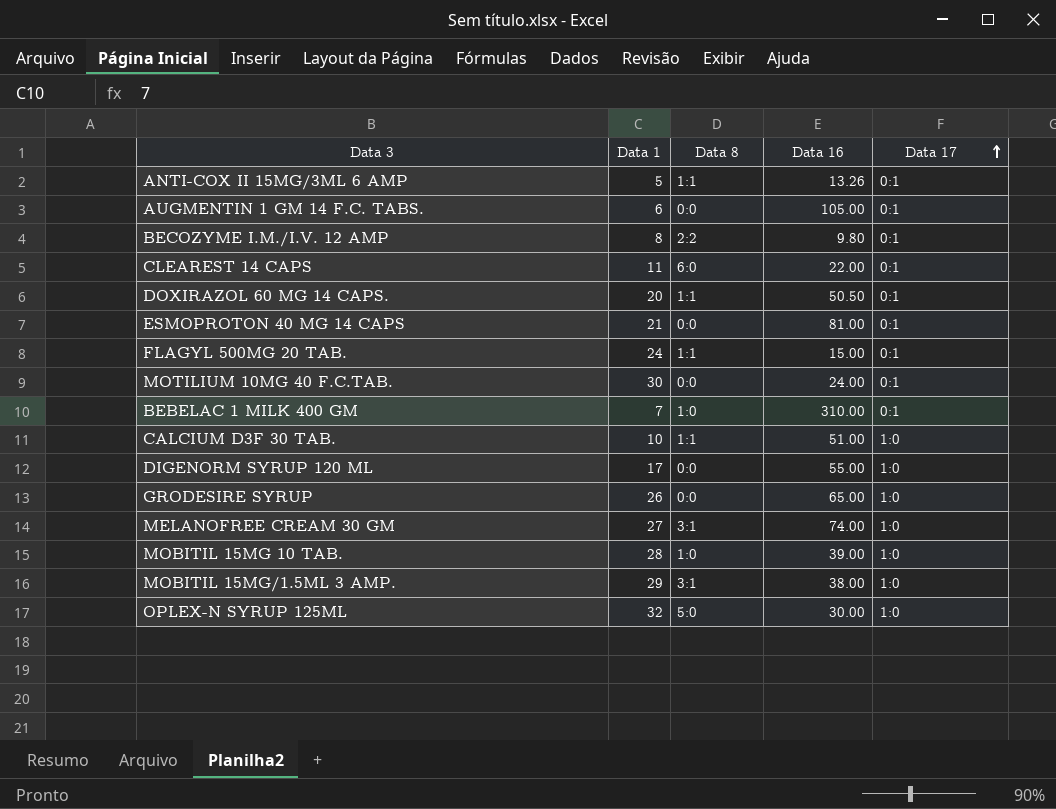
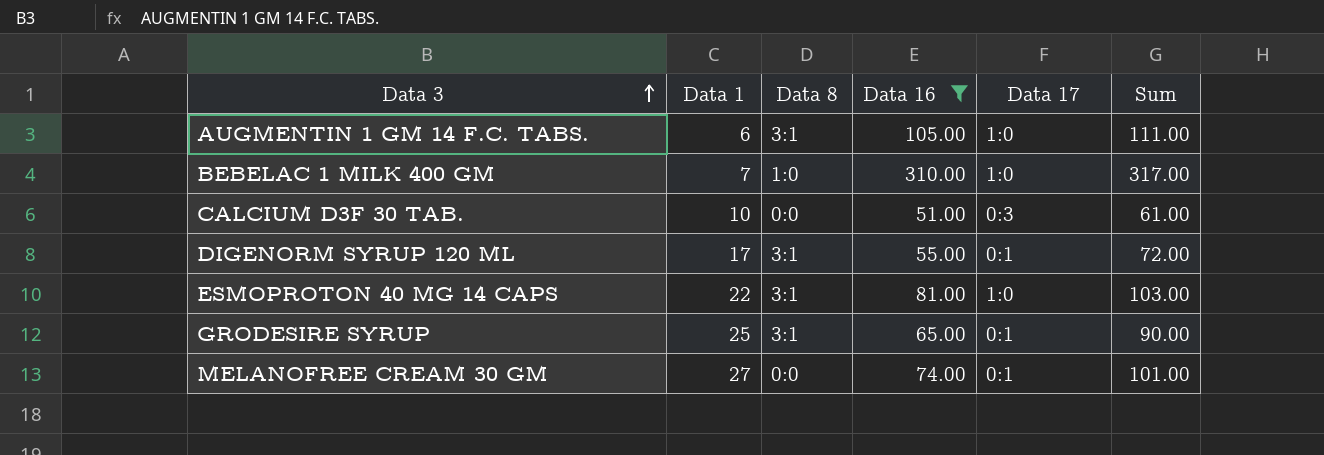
filter: none -> Data 16 >= 51.00
row order: Data 17 ascending -> Data 3 ascending
column Sum | formula: none -> [Data 1] + [Data 16]
AUGMENTIN 1 GM 14 F.C. TABS. | Data 8: 0:0 -> 3:1
AUGMENTIN 1 GM 14 F.C. TABS. | Data 17: 0:1 -> 1:0
BEBELAC 1 MILK 400 GM | Data 17: 0:1 -> 1:0
CALCIUM D3F 30 TAB. | Data 8: 1:1 -> 0:0
CALCIUM D3F 30 TAB. | Data 17: 1:0 -> 0:3
DIGENORM SYRUP 120 ML | Data 8: 0:0 -> 3:1
DIGENORM SYRUP 120 ML | Data 17: 1:0 -> 0:1
ESMOPROTON 40 MG 14 CAPS | Data 1: 21 -> 22
ESMOPROTON 40 MG 14 CAPS | Data 8: 0:0 -> 3:1
ESMOPROTON 40 MG 14 CAPS | Data 17: 0:1 -> 1:0
GRODESIRE SYRUP | Data 1: 26 -> 25
GRODESIRE SYRUP | Data 8: 0:0 -> 3:1
GRODESIRE SYRUP | Data 17: 1:0 -> 0:1
MELANOFREE CREAM 30 GM | Data 8: 3:1 -> 0:0
MELANOFREE CREAM 30 GM | Data 17: 1:0 -> 0:1

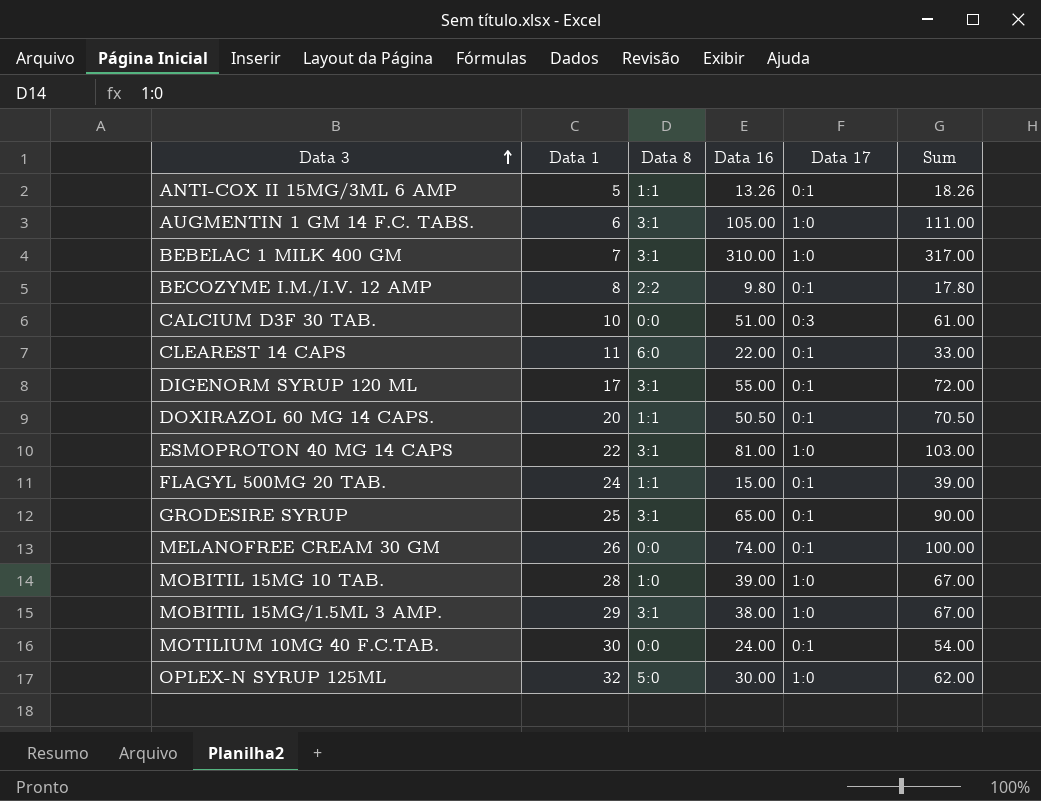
filter: Data 16 >= 51.00 -> none
BEBELAC 1 MILK 400 GM | Data 8: 1:0 -> 3:1
MELANOFREE CREAM 30 GM | Data 1: 27 -> 26
MELANOFREE CREAM 30 GM | Sum: 101.00 -> 100.00

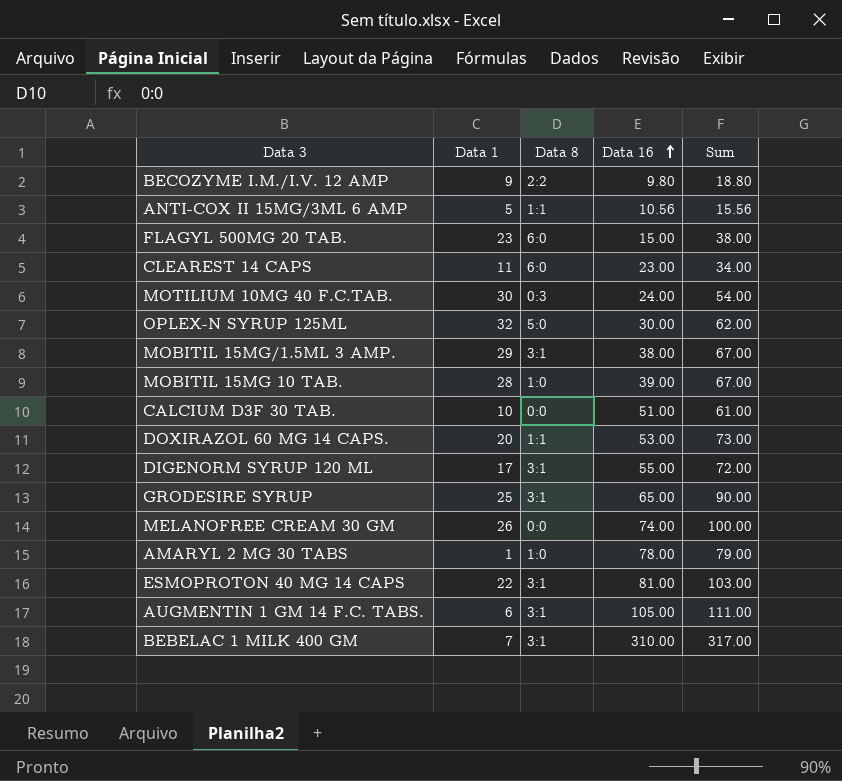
row order: Data 3 ascending -> Data 16 ascending
column Data 17 | position: 5 -> none
BECOZYME I.M./I.V. 12 AMP | Data 1: 8 -> 9
BECOZYME I.M./I.V. 12 AMP | Sum: 17.80 -> 18.80
ANTI-COX II 15MG/3ML 6 AMP | Data 16: 13.26 -> 10.56
ANTI-COX II 15MG/3ML 6 AMP | Sum: 18.26 -> 15.56
FLAGYL 500MG 20 TAB. | Data 1: 24 -> 23
FLAGYL 500MG 20 TAB. | Data 8: 1:1 -> 6:0
FLAGYL 500MG 20 TAB. | Sum: 39.00 -> 38.00
CLEAREST 14 CAPS | Data 16: 22.00 -> 23.00
CLEAREST 14 CAPS | Sum: 33.00 -> 34.00
MOTILIUM 10MG 40 F.C.TAB. | Data 8: 0:0 -> 0:3
DOXIRAZOL 60 MG 14 CAPS. | Data 16: 50.50 -> 53.00
DOXIRAZOL 60 MG 14 CAPS. | Sum: 70.50 -> 73.00
row AMARYL 2 MG 30 TABS: none -> 1 | 1:0 | 78.00 | 79.00

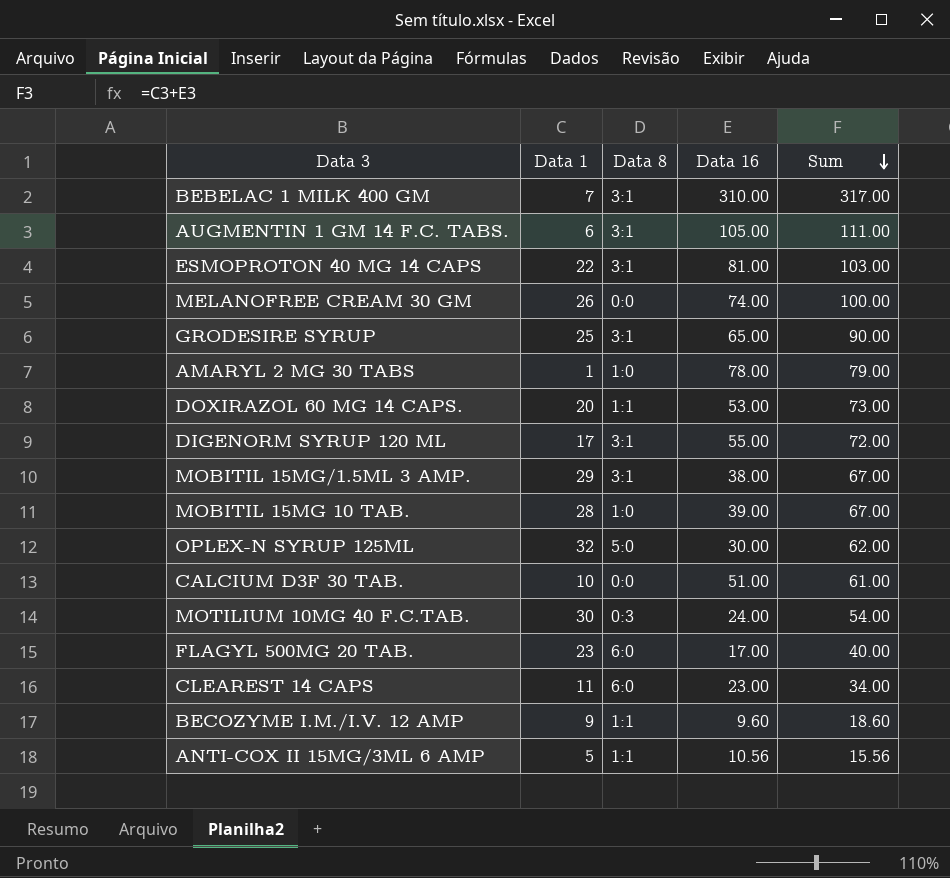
row order: Data 16 ascending -> Sum descending
FLAGYL 500MG 20 TAB. | Data 16: 15.00 -> 17.00
FLAGYL 500MG 20 TAB. | Sum: 38.00 -> 40.00
BECOZYME I.M./I.V. 12 AMP | Data 8: 2:2 -> 1:1
BECOZYME I.M./I.V. 12 AMP | Data 16: 9.80 -> 9.60
BECOZYME I.M./I.V. 12 AMP | Sum: 18.80 -> 18.60

